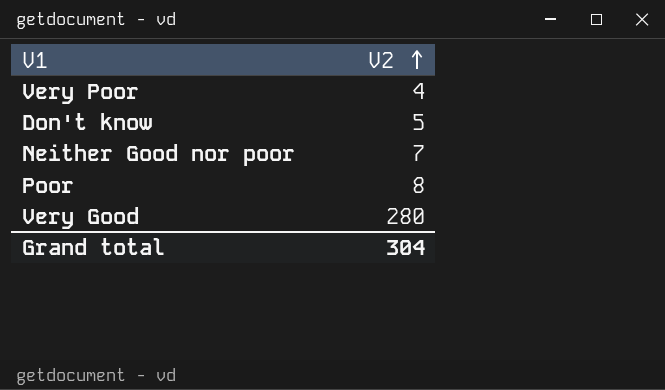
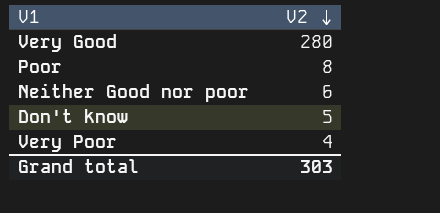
row order: V2 ascending -> V2 descending
Neither Good nor poor | V2: 7 -> 6
Grand total | V2: 304 -> 303

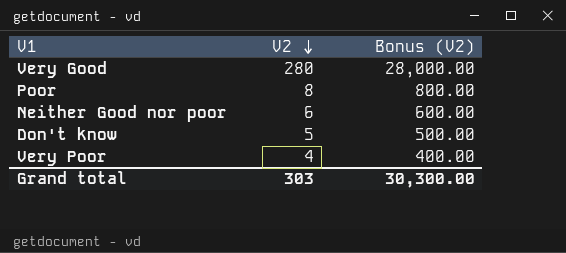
column Bonus (V2) | formula: none -> [V2] * 100

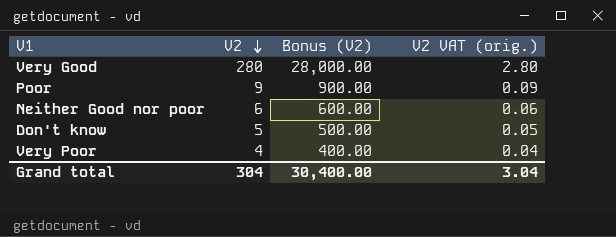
column V2 VAT (orig.) | formula: none -> [V2] * 0.01
Poor | V2: 8 -> 9
Poor | Bonus (V2): 800.00 -> 900.00
Grand total | V2: 303 -> 304
Grand total | Bonus (V2): 30,300.00 -> 30,400.00

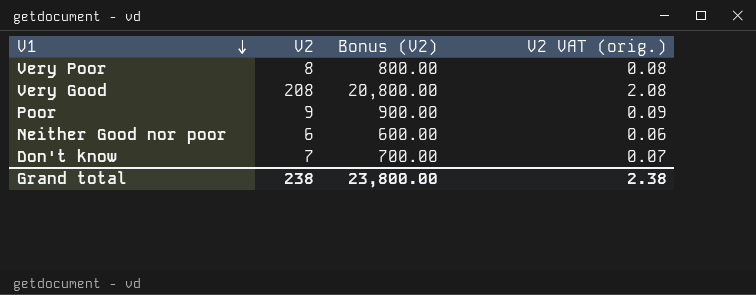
row order: V2 descending -> V1 descending
Very Poor | V2: 4 -> 8
Very Poor | Bonus (V2): 400.00 -> 800.00
Very Poor | V2 VAT (orig.): 0.04 -> 0.08
Very Good | V2: 280 -> 208
Very Good | Bonus (V2): 28,000.00 -> 20,800.00
Very Good | V2 VAT (orig.): 2.80 -> 2.08
Don't know | V2: 5 -> 7
Don't know | Bonus (V2): 500.00 -> 700.00
Don't know | V2 VAT (orig.): 0.05 -> 0.07
Grand total | V2: 304 -> 238
Grand total | Bonus (V2): 30,400.00 -> 23,800.00
Grand total | V2 VAT (orig.): 3.04 -> 2.38

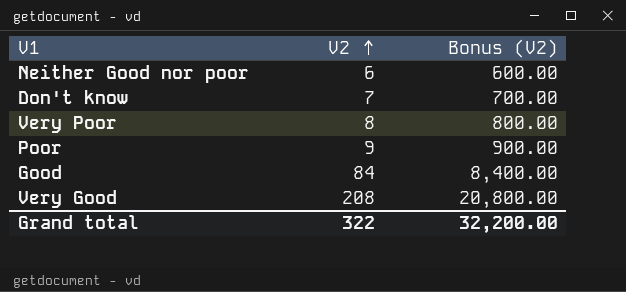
row order: V1 descending -> V2 ascending
column V2 VAT (orig.) | formula: [V2] * 0.01 -> none
row Good: none -> 84 | 8,400.00
Grand total | V2: 238 -> 322
Grand total | Bonus (V2): 23,800.00 -> 32,200.00

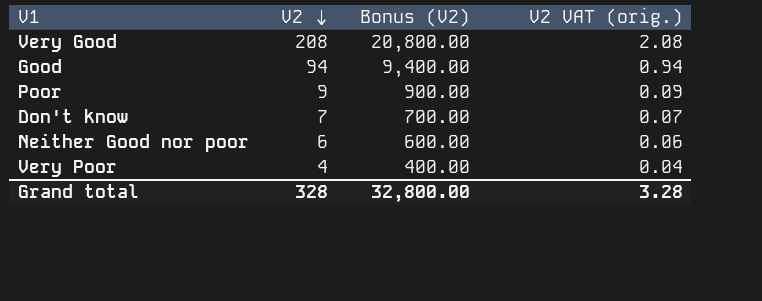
row order: V2 ascending -> V2 descending
column V2 VAT (orig.) | formula: none -> [V2] * 0.01
Good | V2: 84 -> 94
Good | Bonus (V2): 8,400.00 -> 9,400.00
Very Poor | V2: 8 -> 4
Very Poor | Bonus (V2): 800.00 -> 400.00
Grand total | V2: 322 -> 328
Grand total | Bonus (V2): 32,200.00 -> 32,800.00

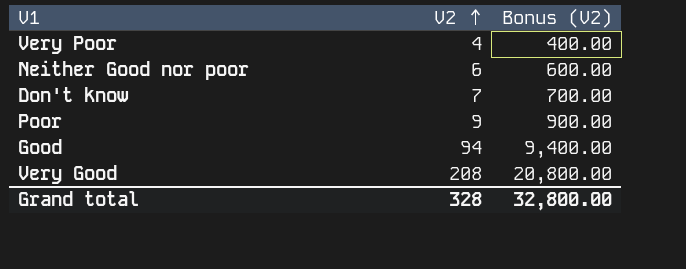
row order: V2 descending -> V2 ascending
column V2 VAT (orig.) | formula: [V2] * 0.01 -> none

